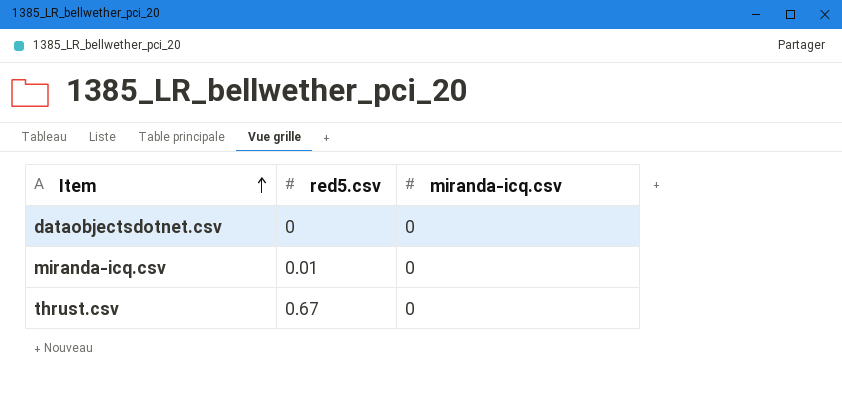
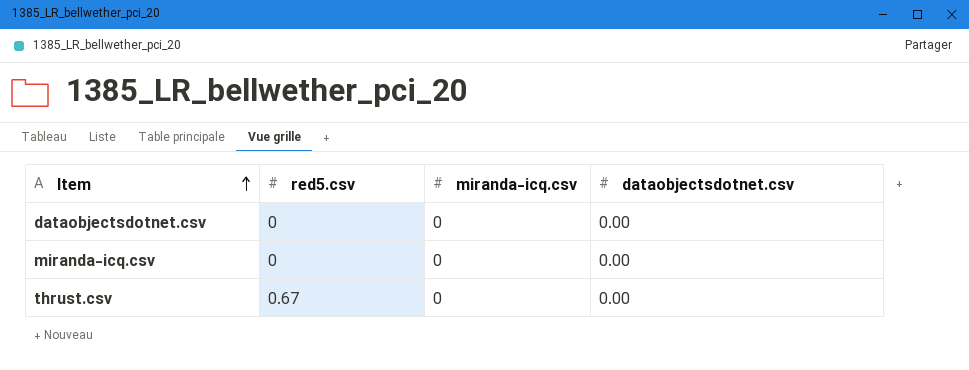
column dataobjectsdotnet.csv | position: none -> 4
miranda-icq.csv | red5.csv: 0.01 -> 0

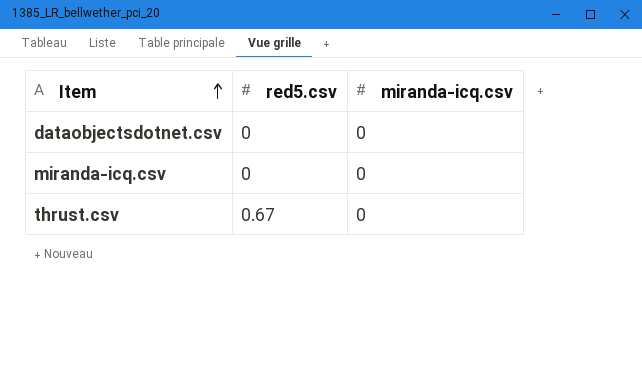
column dataobjectsdotnet.csv | position: 4 -> none

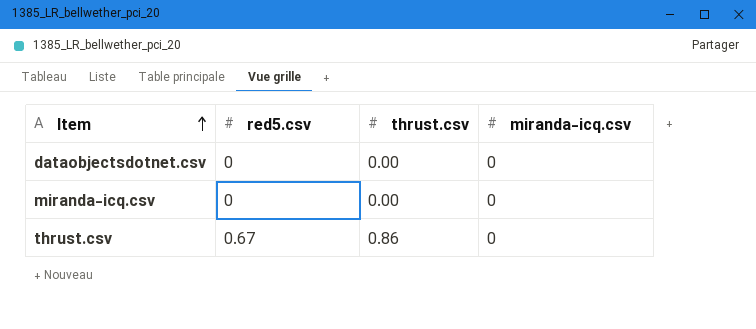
column thrust.csv | position: none -> 3

